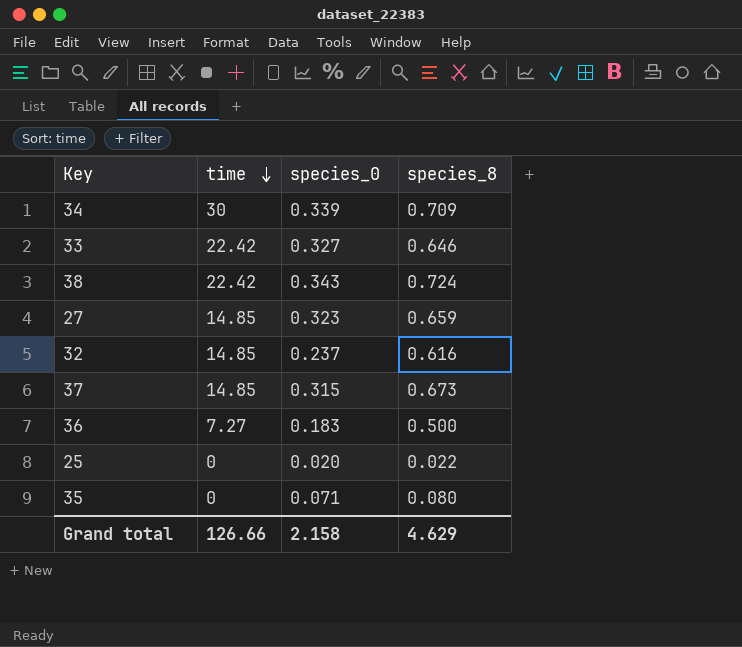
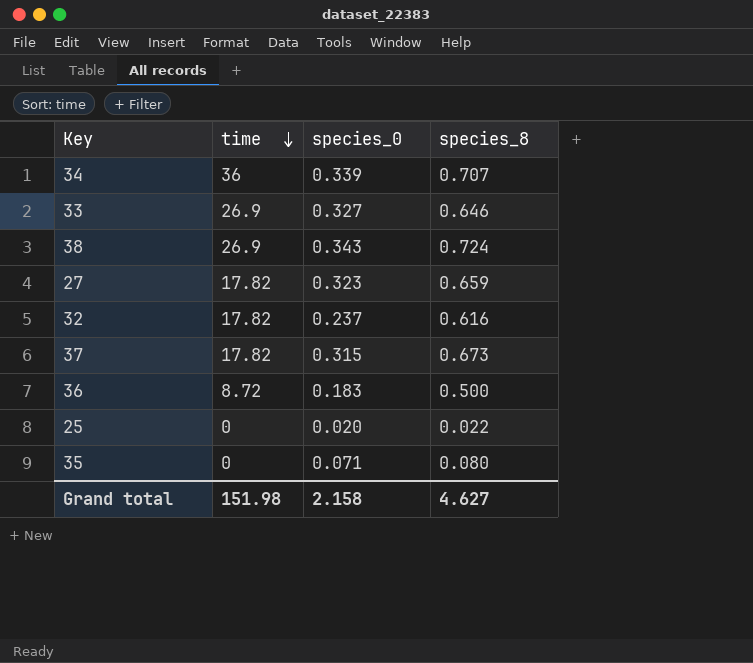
34 | time: 30 -> 36
34 | species_8: 0.709 -> 0.707
33 | time: 22.42 -> 26.9
38 | time: 22.42 -> 26.9
27 | time: 14.85 -> 17.82
32 | time: 14.85 -> 17.82
37 | time: 14.85 -> 17.82
36 | time: 7.27 -> 8.72
Grand total | time: 126.66 -> 151.98
Grand total | species_8: 4.629 -> 4.627

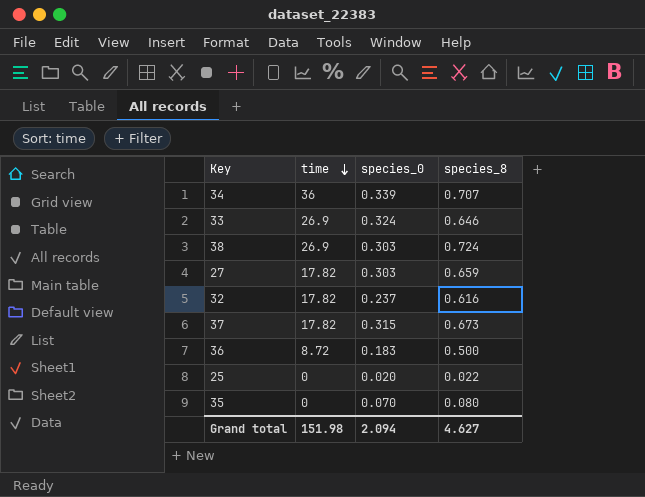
33 | species_0: 0.327 -> 0.324
38 | species_0: 0.343 -> 0.303
27 | species_0: 0.323 -> 0.303
35 | species_0: 0.071 -> 0.070
Grand total | species_0: 2.158 -> 2.094

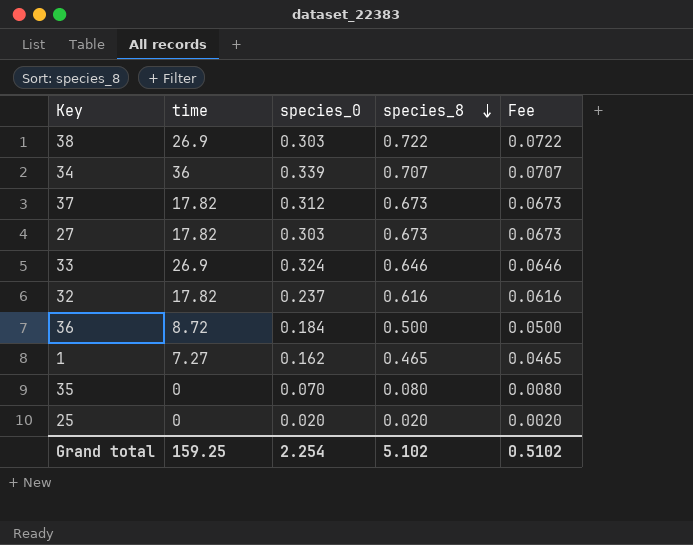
row order: time descending -> species_8 descending
column Fee | formula: none -> [species_8] * 0.1
38 | species_8: 0.724 -> 0.722
37 | species_0: 0.315 -> 0.312
27 | species_8: 0.659 -> 0.673
36 | species_0: 0.183 -> 0.184
row 1: none -> 7.27 | 0.162 | 0.465 | 0.0465
25 | species_8: 0.022 -> 0.020
Grand total | time: 151.98 -> 159.25
Grand total | species_0: 2.094 -> 2.254
Grand total | species_8: 4.627 -> 5.102

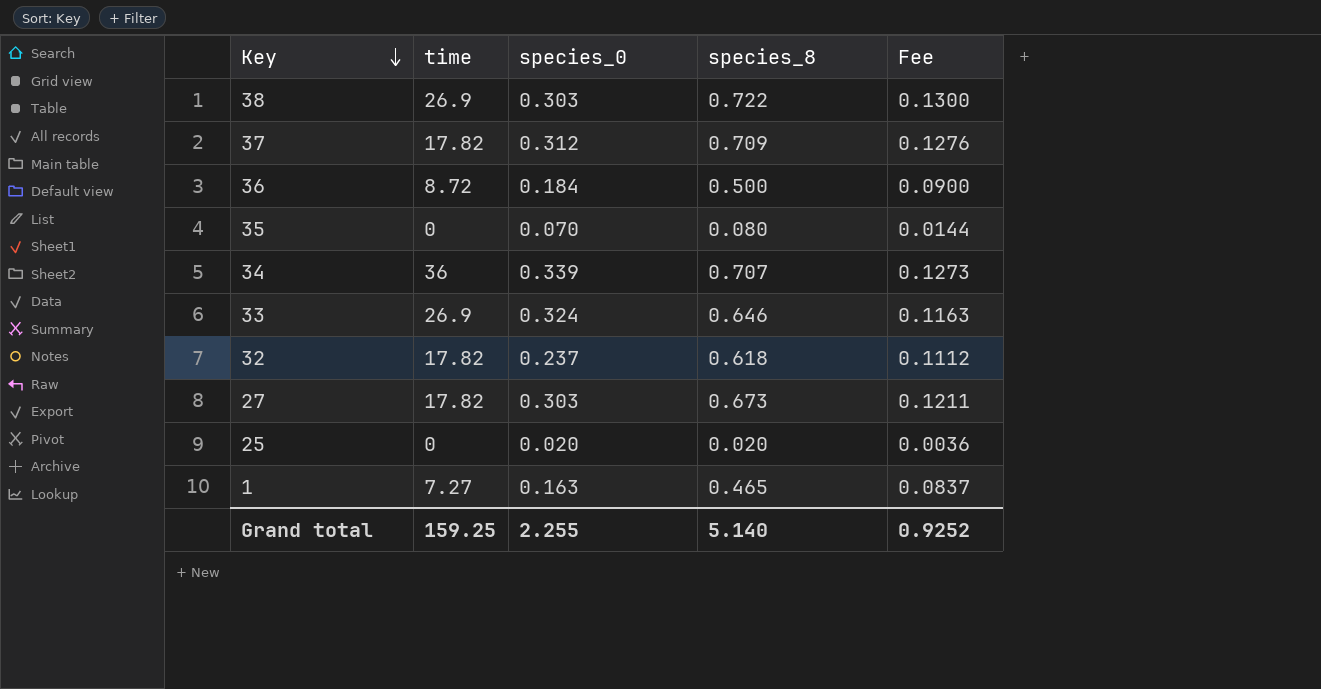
row order: species_8 descending -> Key descending
column Fee | formula: [species_8] * 0.1 -> [species_8] * 0.18
37 | species_8: 0.673 -> 0.709
32 | species_8: 0.616 -> 0.618
1 | species_0: 0.162 -> 0.163
Grand total | species_0: 2.254 -> 2.255
Grand total | species_8: 5.102 -> 5.140
Grand total | Fee: 0.5102 -> 0.9252

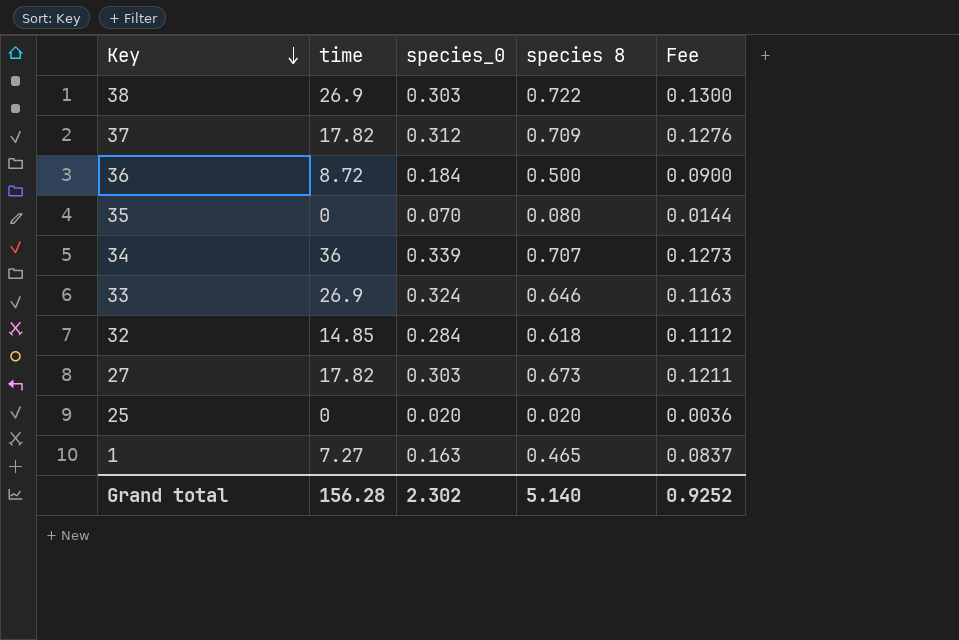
column name: species_8 -> species 8
32 | time: 17.82 -> 14.85
32 | species_0: 0.237 -> 0.284
Grand total | time: 159.25 -> 156.28
Grand total | species_0: 2.255 -> 2.302

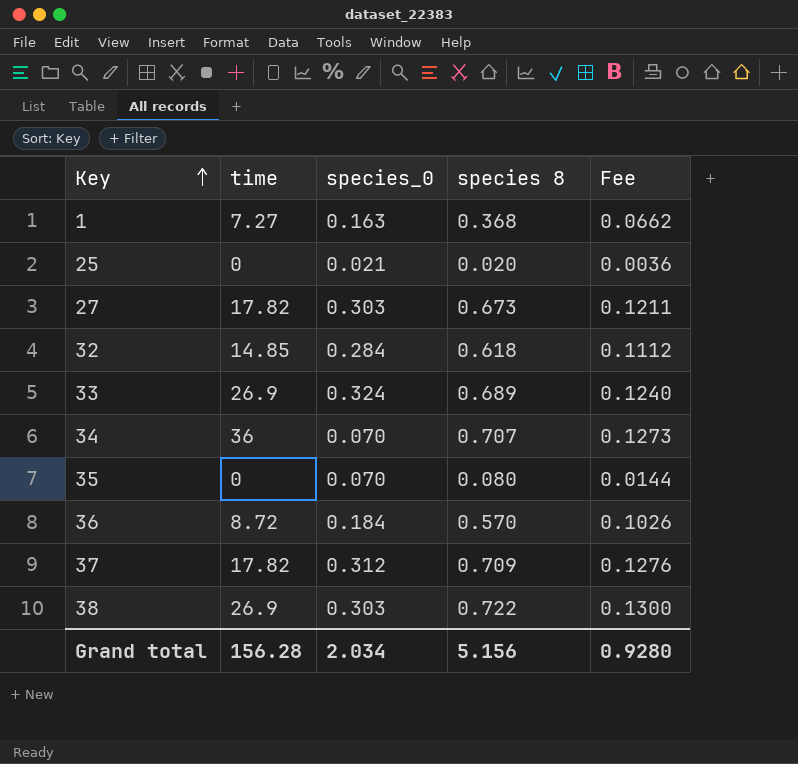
row order: Key descending -> Key ascending
1 | species 8: 0.465 -> 0.368
1 | Fee: 0.0837 -> 0.0662
25 | species_0: 0.020 -> 0.021
33 | species 8: 0.646 -> 0.689
33 | Fee: 0.1163 -> 0.1240
34 | species_0: 0.339 -> 0.070
36 | species 8: 0.500 -> 0.570
36 | Fee: 0.0900 -> 0.1026
Grand total | species_0: 2.302 -> 2.034
Grand total | species 8: 5.140 -> 5.156
Grand total | Fee: 0.9252 -> 0.9280

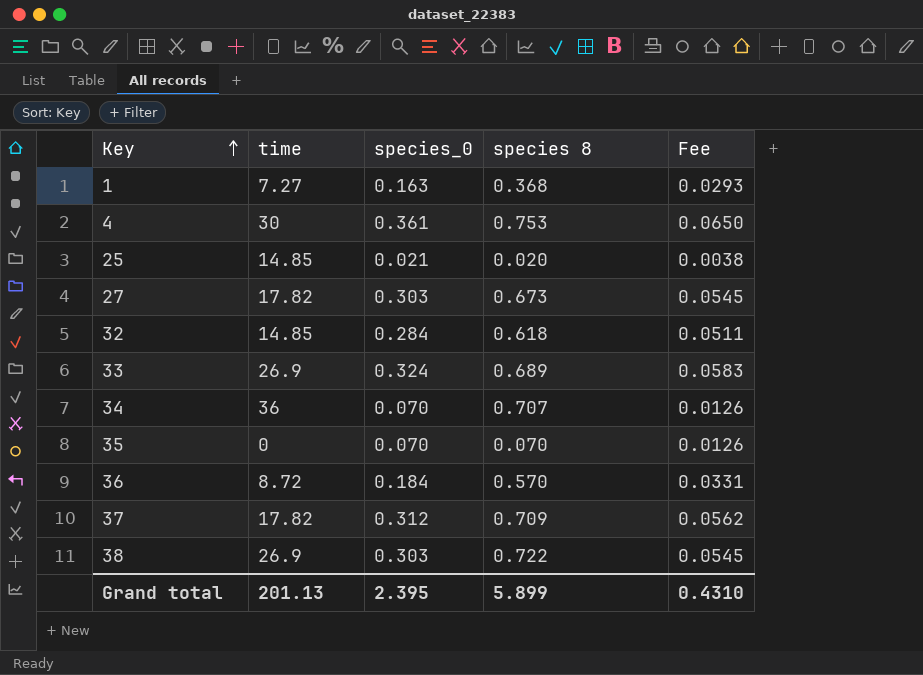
column Fee | formula: [species 8] * 0.18 -> [species_0] * 0.18
row 4: none -> 30 | 0.361 | 0.753 | 0.0650
25 | time: 0 -> 14.85
35 | species 8: 0.080 -> 0.070
Grand total | time: 156.28 -> 201.13
Grand total | species_0: 2.034 -> 2.395
Grand total | species 8: 5.156 -> 5.899
Grand total | Fee: 0.9280 -> 0.4310

